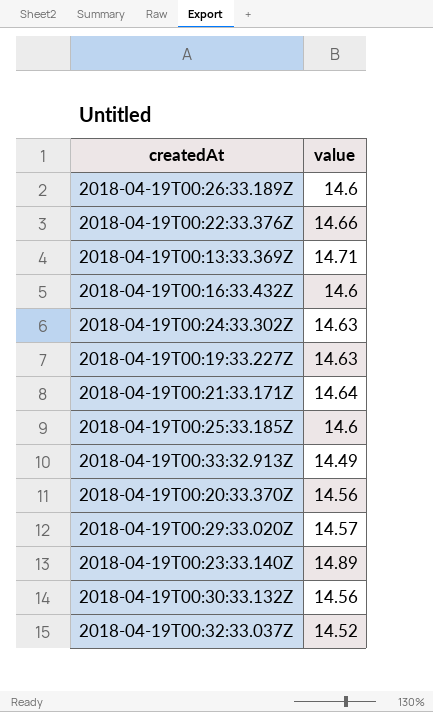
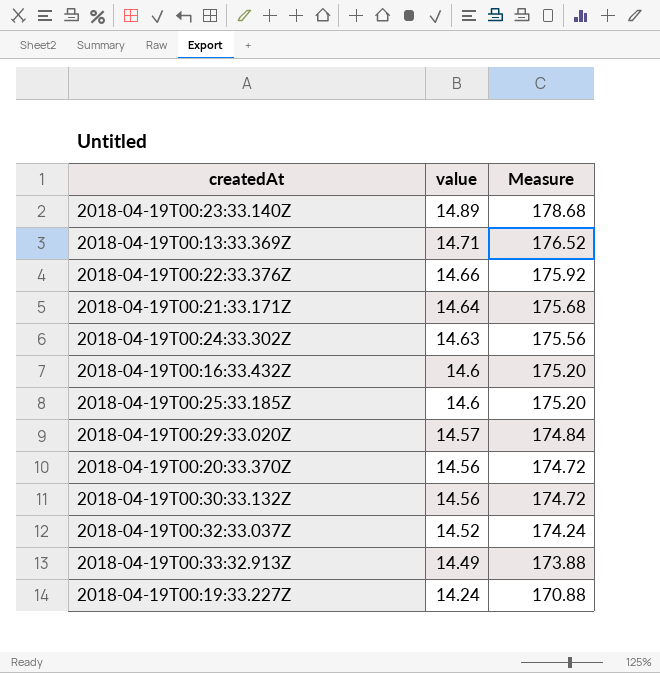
row order: none -> value descending
column Measure | formula: none -> [value] * 12
row 2018-04-19T00:26:33.189Z: 14.6 -> none
2018-04-19T00:19:33.227Z | value: 14.63 -> 14.24

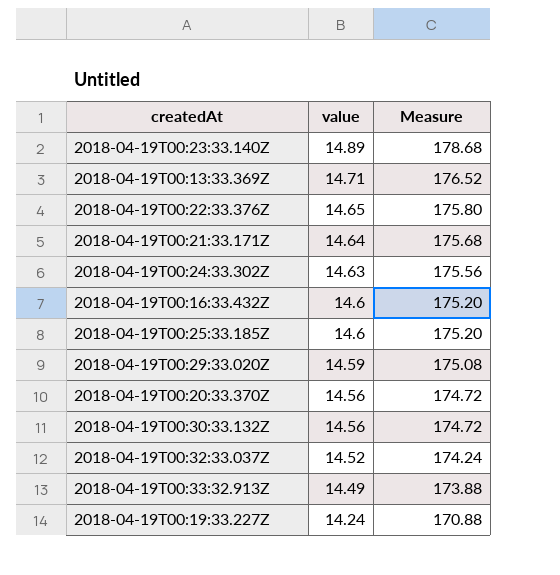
2018-04-19T00:22:33.376Z | value: 14.66 -> 14.65
2018-04-19T00:22:33.376Z | Measure: 175.92 -> 175.80
2018-04-19T00:29:33.020Z | value: 14.57 -> 14.59
2018-04-19T00:29:33.020Z | Measure: 174.84 -> 175.08

